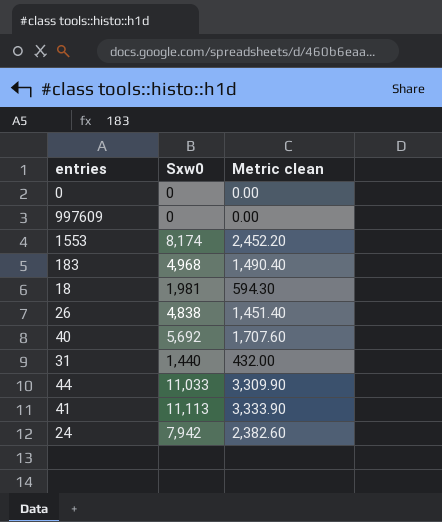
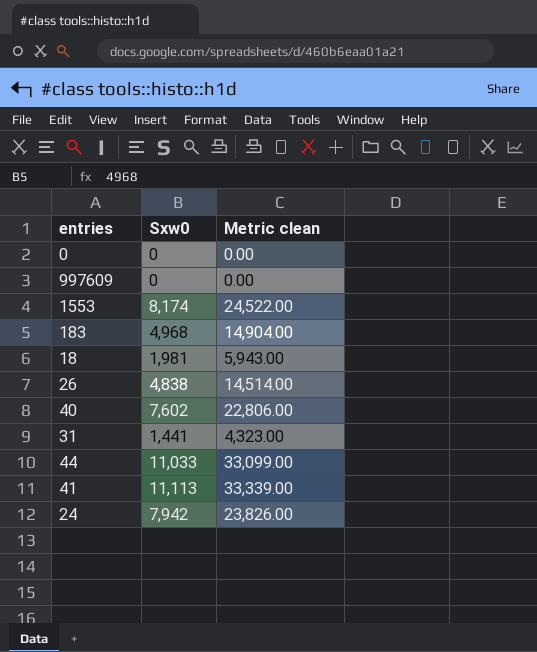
column Metric clean | formula: [Sxw0] * 0.3 -> [Sxw0] * 3
40 | Sxw0: 5,692 -> 7,602
31 | Sxw0: 1,440 -> 1,441

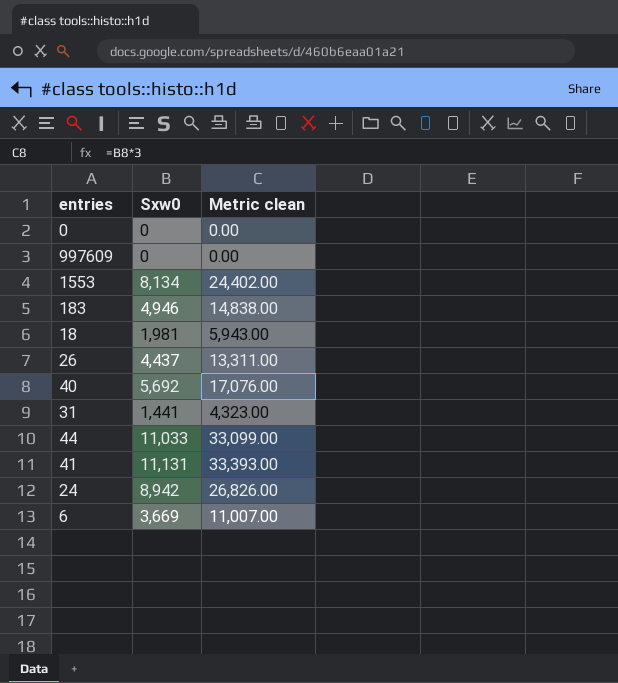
1553 | Sxw0: 8,174 -> 8,134
1553 | Metric clean: 24,522.00 -> 24,402.00
183 | Sxw0: 4,968 -> 4,946
183 | Metric clean: 14,904.00 -> 14,838.00
26 | Sxw0: 4,838 -> 4,437
26 | Metric clean: 14,514.00 -> 13,311.00
40 | Sxw0: 7,602 -> 5,692
40 | Metric clean: 22,806.00 -> 17,076.00
41 | Sxw0: 11,113 -> 11,131
41 | Metric clean: 33,339.00 -> 33,393.00
24 | Sxw0: 7,942 -> 8,942
24 | Metric clean: 23,826.00 -> 26,826.00
row 6: none -> 3,669 | 11,007.00

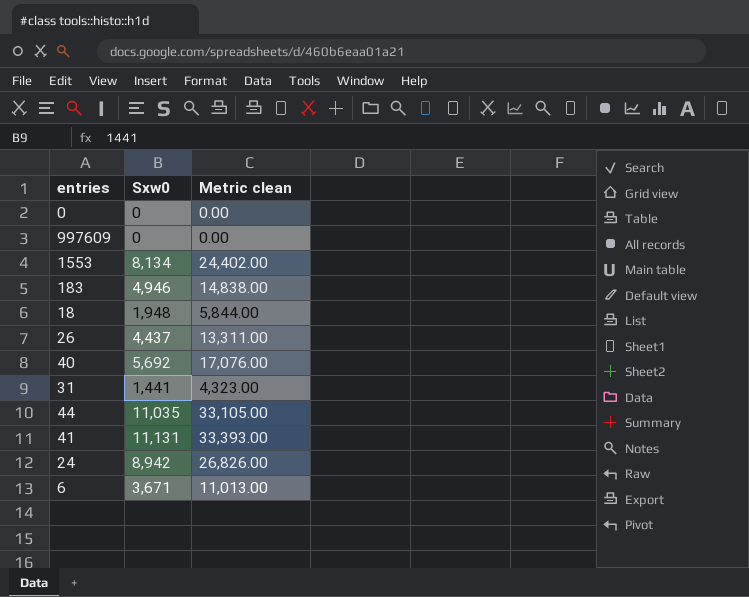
18 | Sxw0: 1,981 -> 1,948
18 | Metric clean: 5,943.00 -> 5,844.00
44 | Sxw0: 11,033 -> 11,035
44 | Metric clean: 33,099.00 -> 33,105.00
6 | Sxw0: 3,669 -> 3,671
6 | Metric clean: 11,007.00 -> 11,013.00

